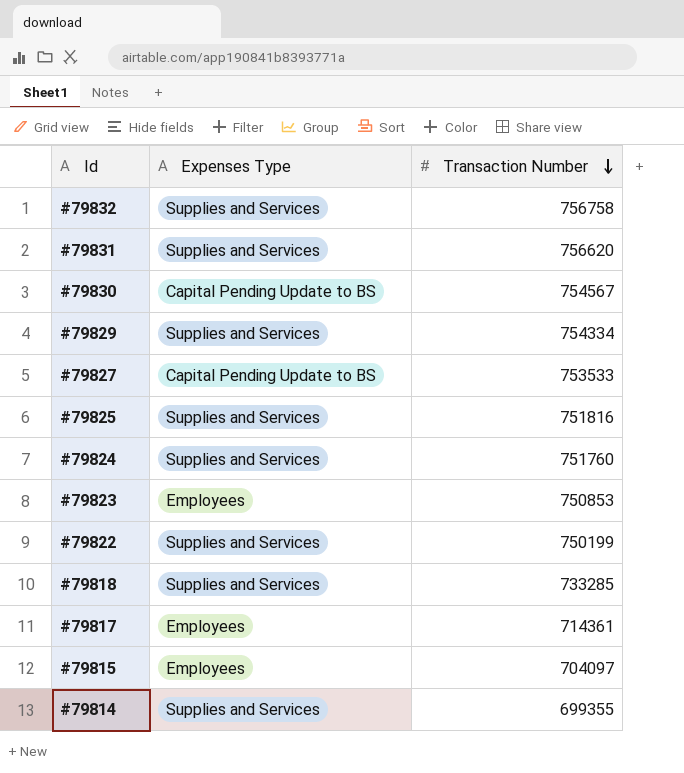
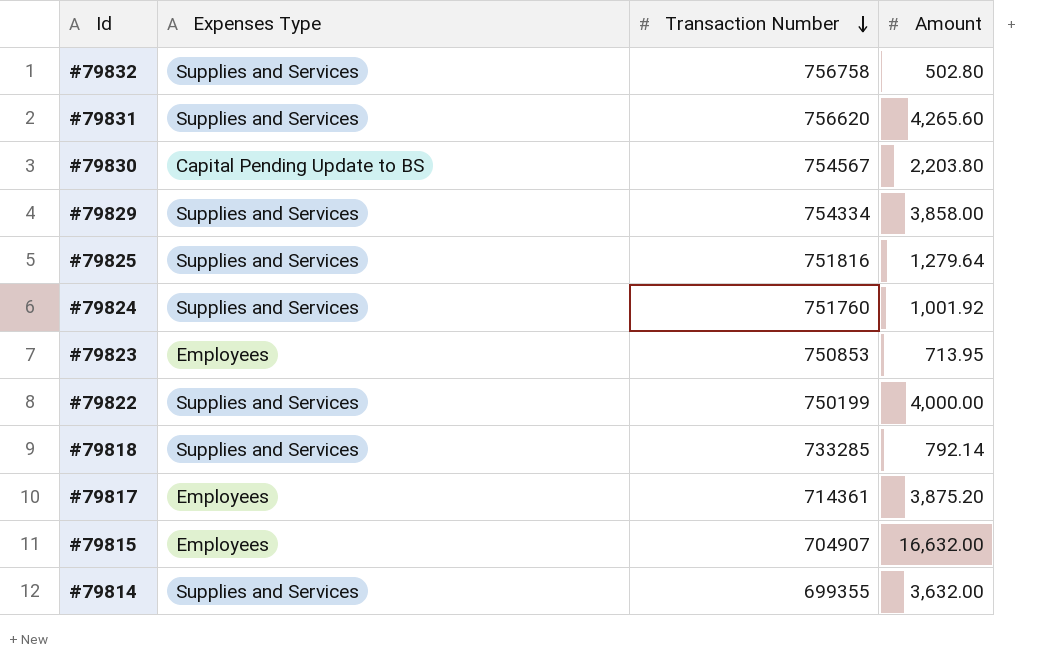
column Amount | position: none -> 4
row #79827: Capital Pending Update to BS | 753533 -> none
#79815 | Transaction Number: 704097 -> 704907

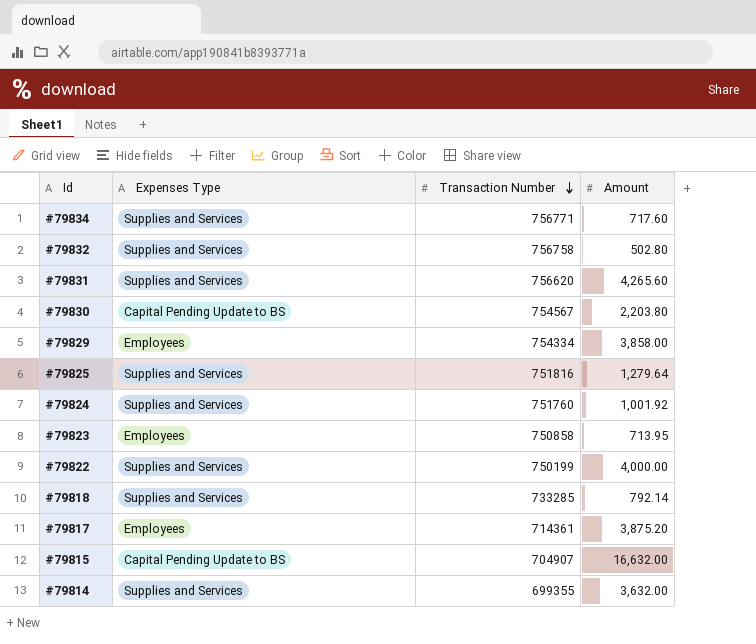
row #79834: none -> Supplies and Services | 756771 | 717.60
#79829 | Expenses Type: Supplies and Services -> Employees
#79823 | Transaction Number: 750853 -> 750858
#79815 | Expenses Type: Employees -> Capital Pending Update to BS

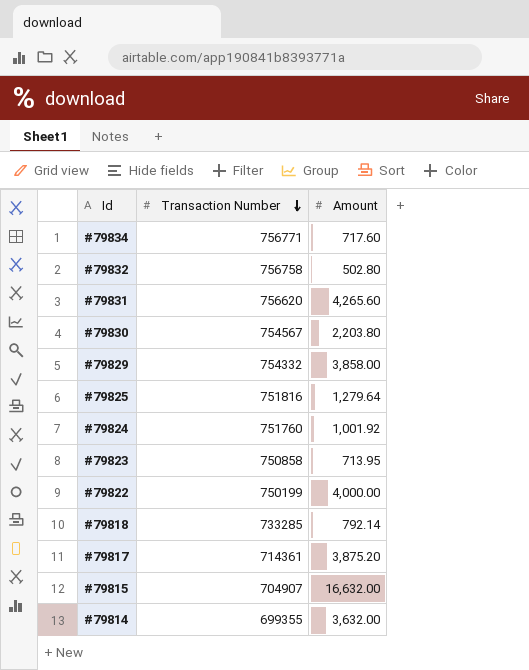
column Expenses Type | position: 2 -> none
#79829 | Transaction Number: 754334 -> 754332

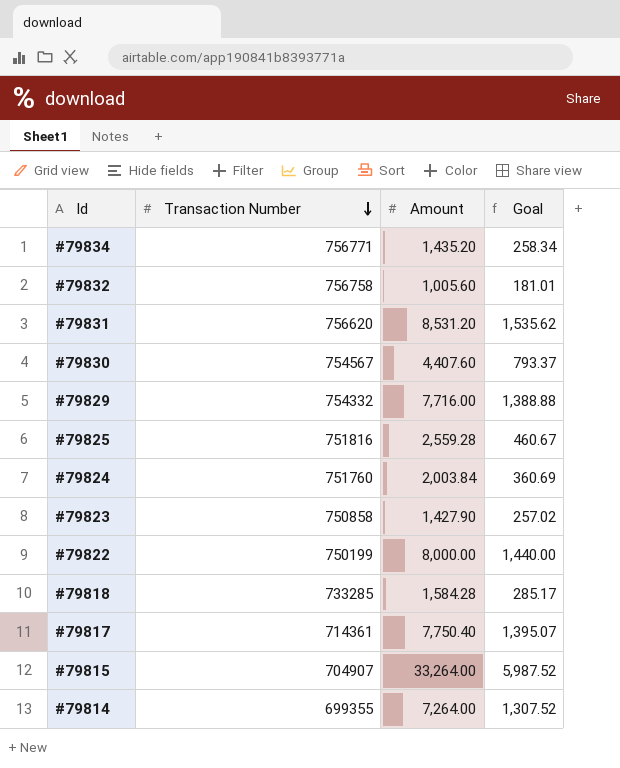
column Goal | formula: none -> [Amount] * 0.18
#79834 | Amount: 717.60 -> 1,435.20
#79832 | Amount: 502.80 -> 1,005.60
#79831 | Amount: 4,265.60 -> 8,531.20
#79830 | Amount: 2,203.80 -> 4,407.60
#79829 | Amount: 3,858.00 -> 7,716.00
#79825 | Amount: 1,279.64 -> 2,559.28
#79824 | Amount: 1,001.92 -> 2,003.84
#79823 | Amount: 713.95 -> 1,427.90
#79822 | Amount: 4,000.00 -> 8,000.00
#79818 | Amount: 792.14 -> 1,584.28
#79817 | Amount: 3,875.20 -> 7,750.40
#79815 | Amount: 16,632.00 -> 33,264.00
#79814 | Amount: 3,632.00 -> 7,264.00

